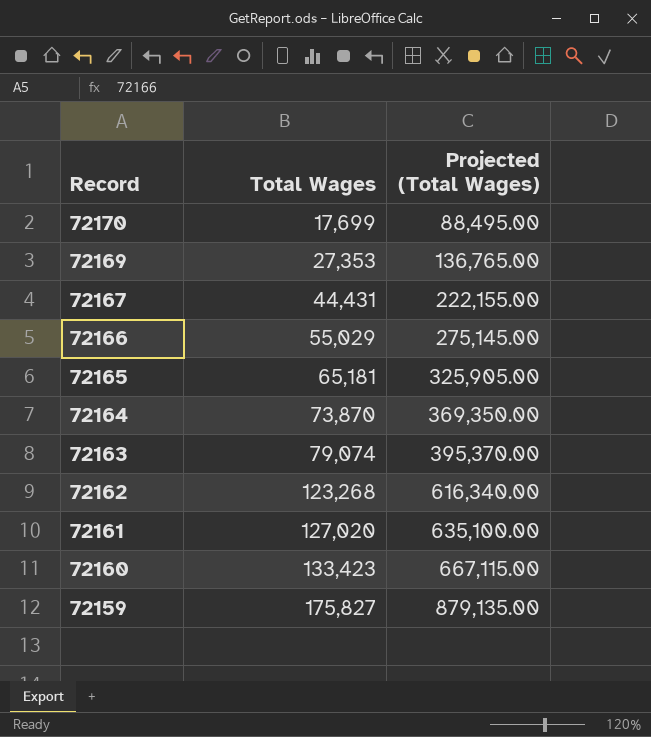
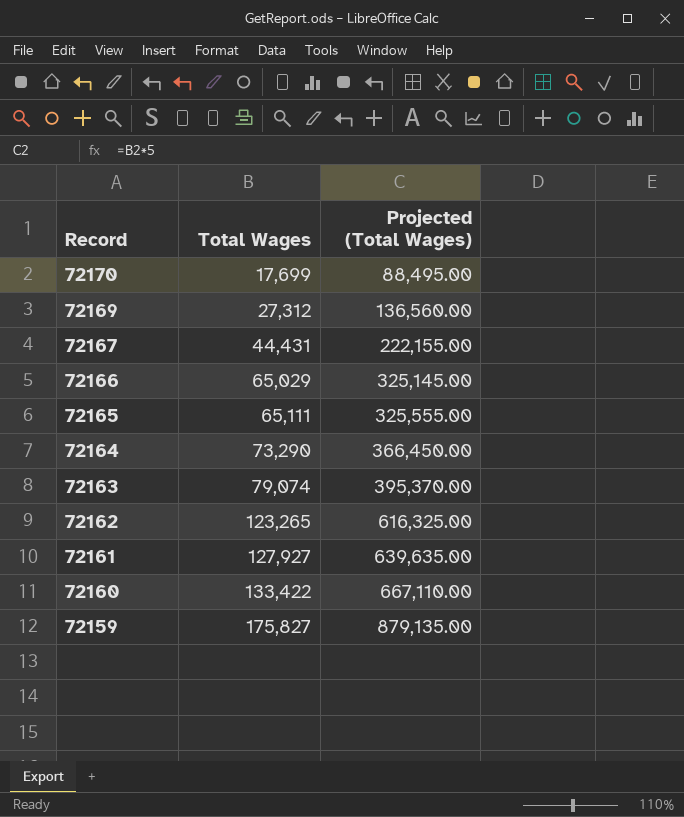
72169 | Total Wages: 27,353 -> 27,312
72169 | Projected (Total Wages): 136,765.00 -> 136,560.00
72166 | Total Wages: 55,029 -> 65,029
72166 | Projected (Total Wages): 275,145.00 -> 325,145.00
72165 | Total Wages: 65,181 -> 65,111
72165 | Projected (Total Wages): 325,905.00 -> 325,555.00
72164 | Total Wages: 73,870 -> 73,290
72164 | Projected (Total Wages): 369,350.00 -> 366,450.00
72162 | Total Wages: 123,268 -> 123,265
72162 | Projected (Total Wages): 616,340.00 -> 616,325.00
72161 | Total Wages: 127,020 -> 127,927
72161 | Projected (Total Wages): 635,100.00 -> 639,635.00
72160 | Total Wages: 133,423 -> 133,422
72160 | Projected (Total Wages): 667,115.00 -> 667,110.00

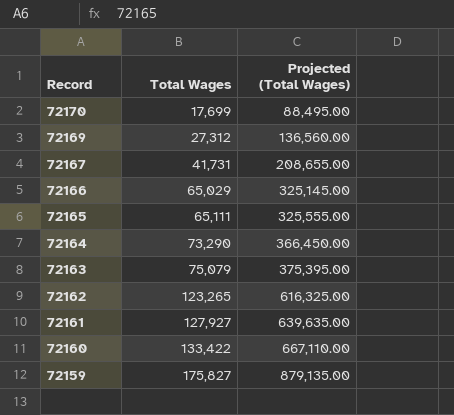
72167 | Total Wages: 44,431 -> 41,731
72167 | Projected (Total Wages): 222,155.00 -> 208,655.00
72163 | Total Wages: 79,074 -> 75,079
72163 | Projected (Total Wages): 395,370.00 -> 375,395.00

